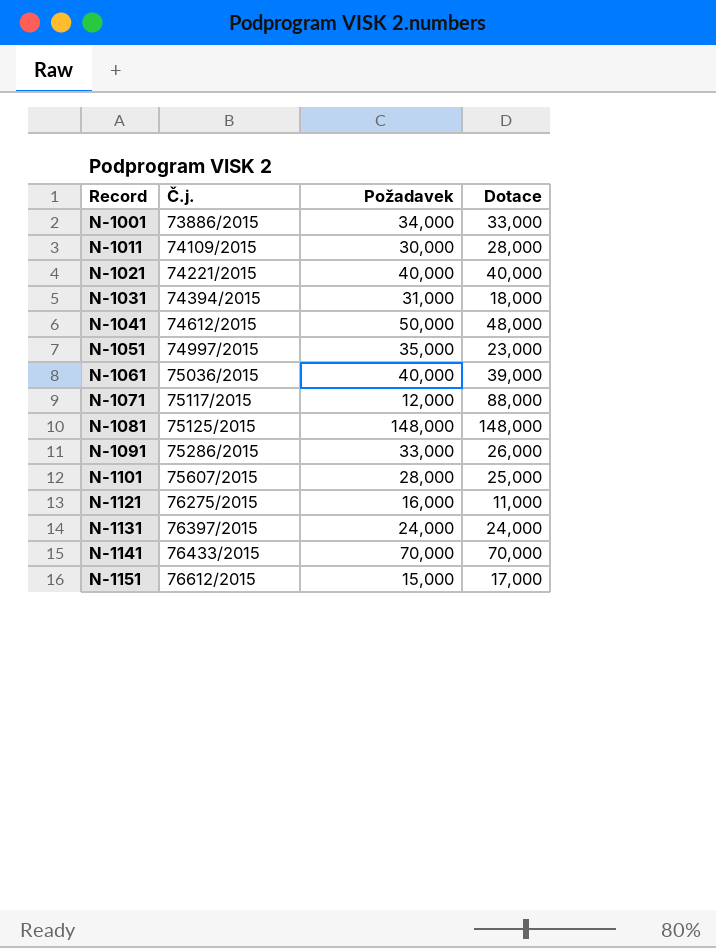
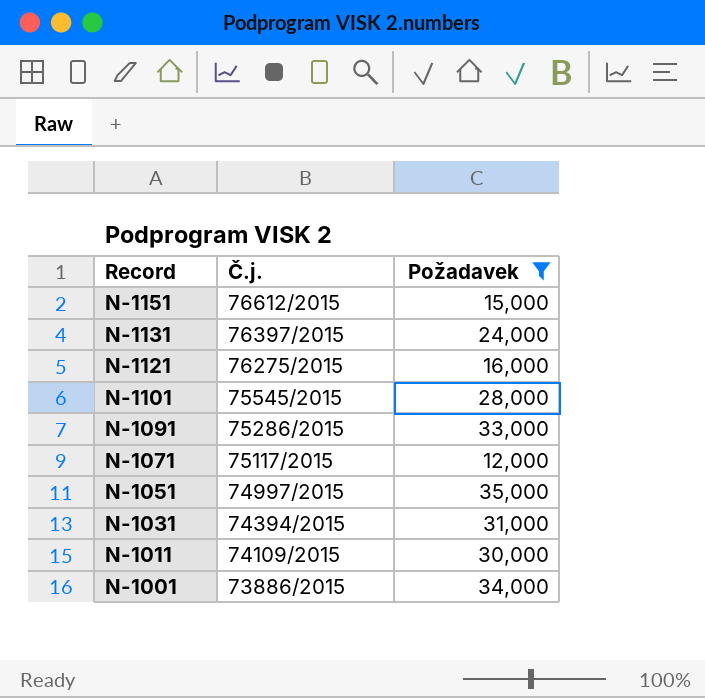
filter: none -> Požadavek <= 35,000
row order: Record ascending -> Record descending
column Dotace | position: 4 -> none
N-1101 | Č.j.: 75607/2015 -> 75545/2015

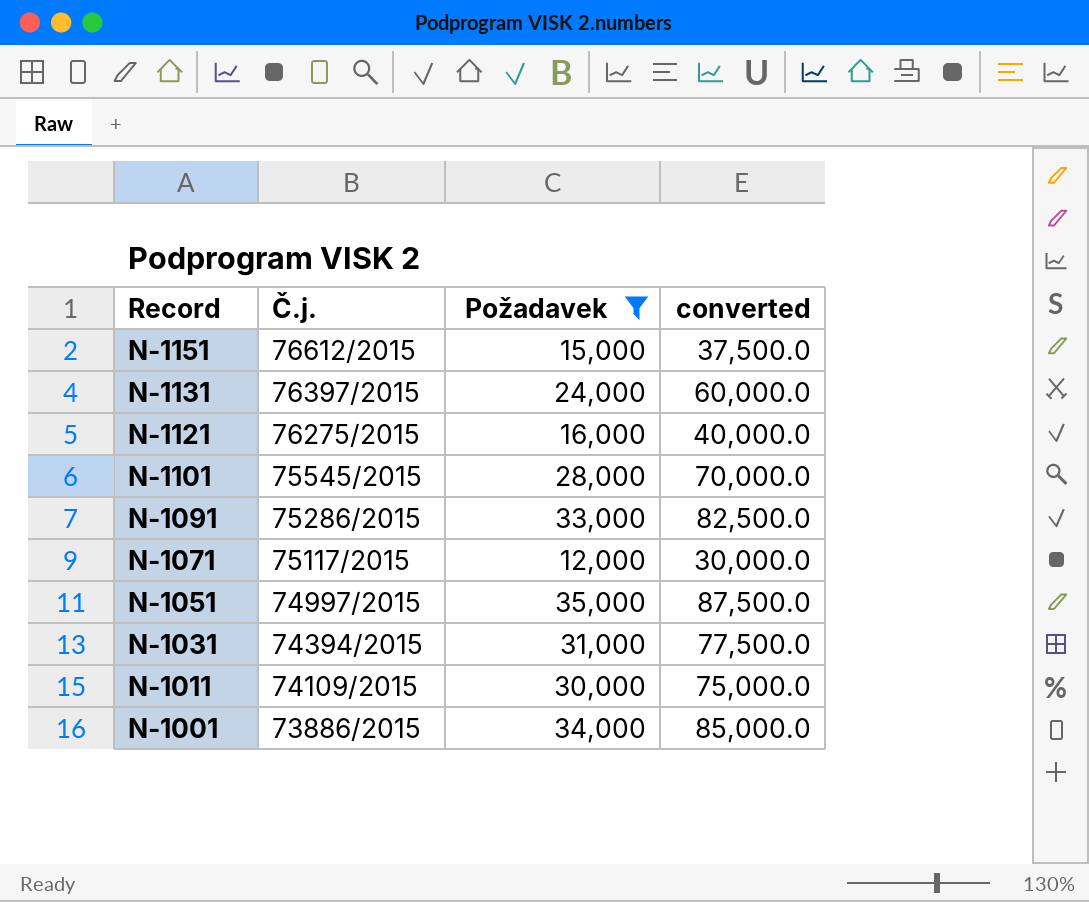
column converted | formula: none -> [Požadavek] * 2.5

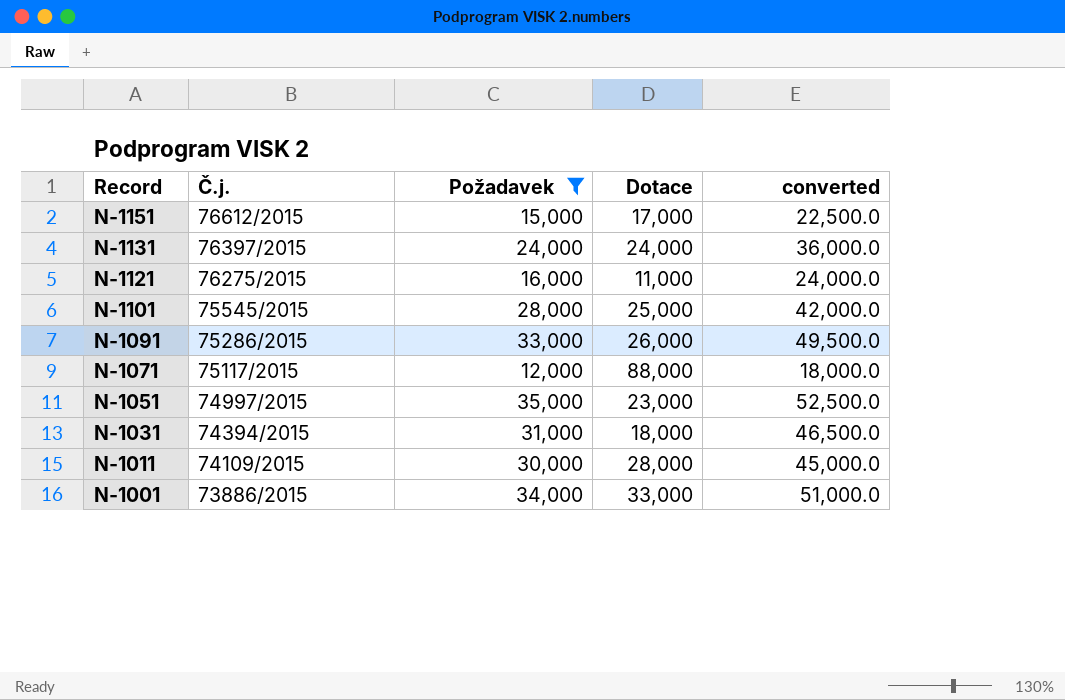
column Dotace | position: none -> 4
column converted | formula: [Požadavek] * 2.5 -> [Požadavek] * 1.5

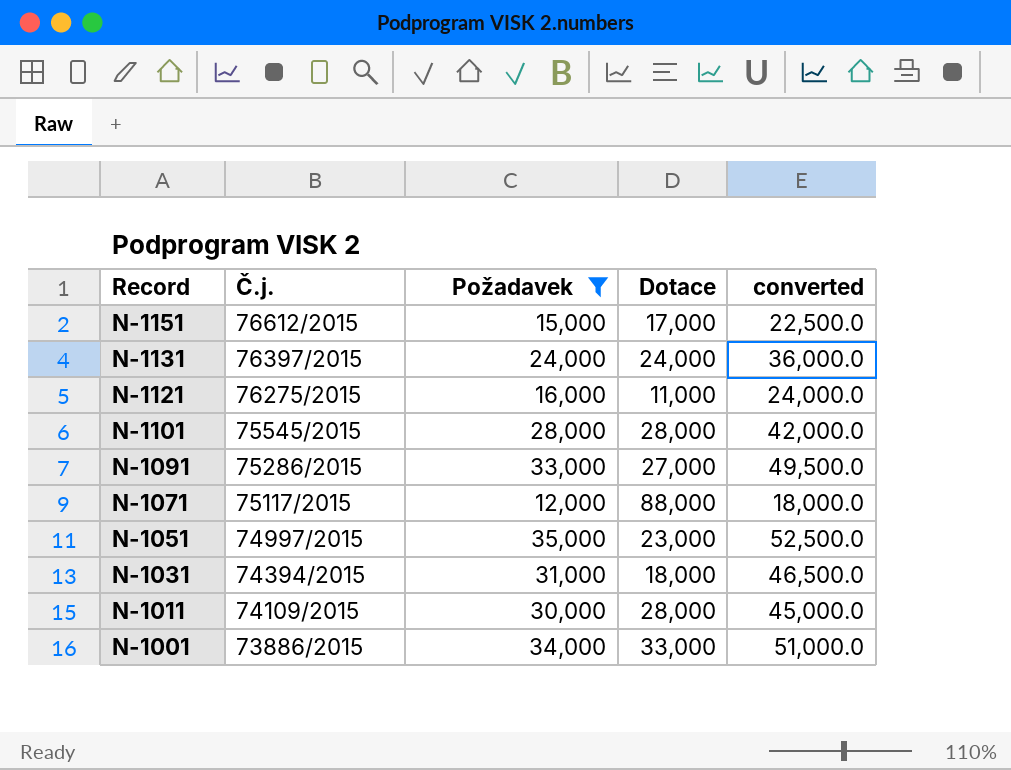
N-1101 | Dotace: 25,000 -> 28,000
N-1091 | Dotace: 26,000 -> 27,000

